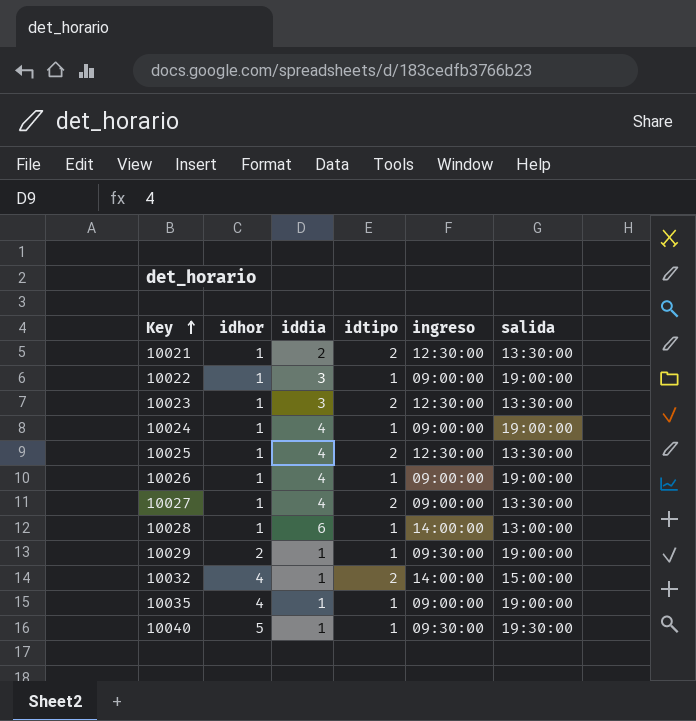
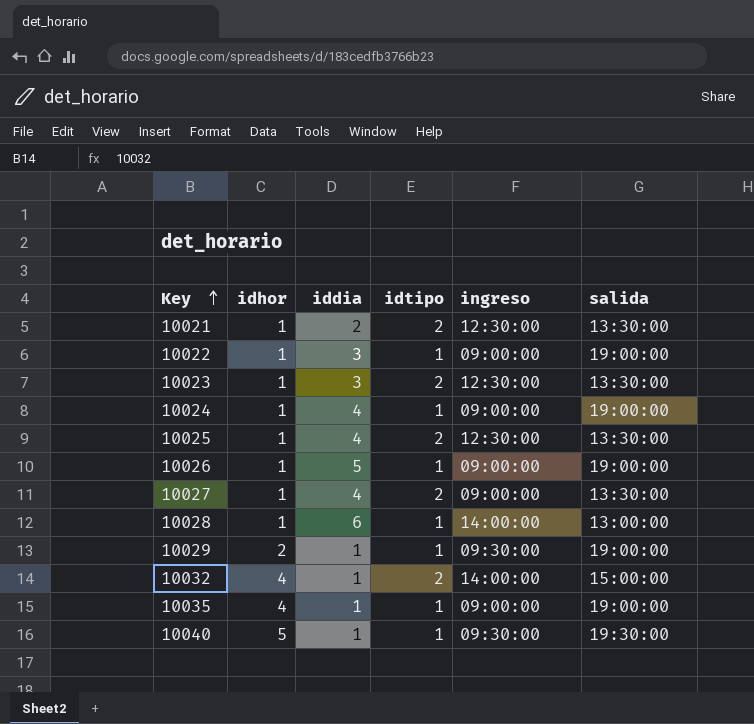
10026 | iddia: 4 -> 5

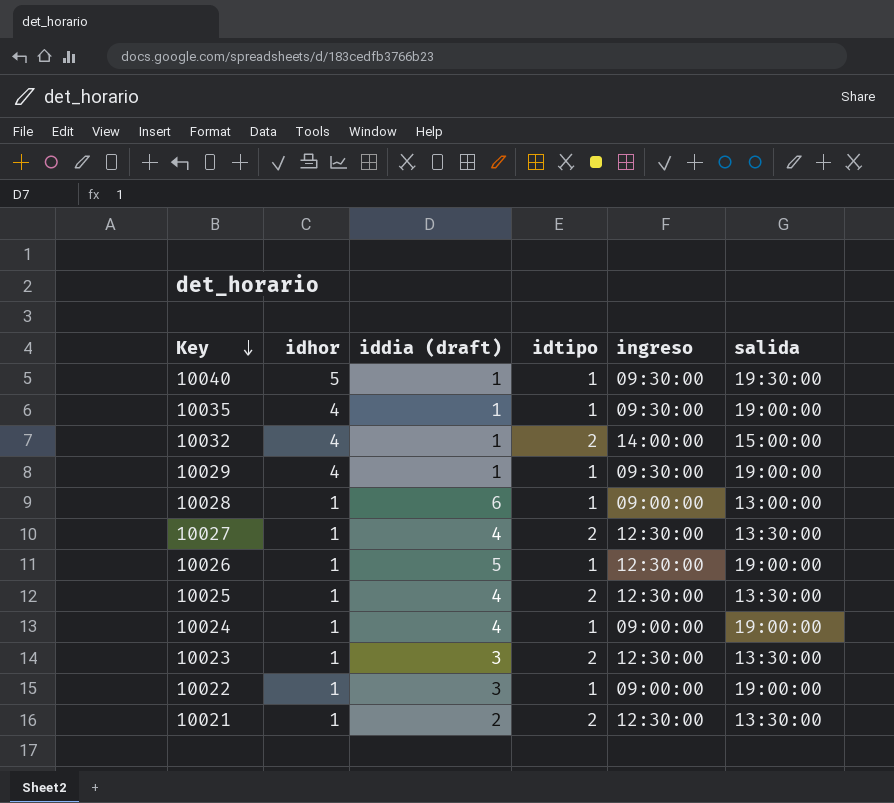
row order: Key ascending -> Key descending
column name: iddia -> iddia (draft)
10035 | ingreso: 09:00:00 -> 09:30:00
10029 | idhor: 2 -> 4
10028 | ingreso: 14:00:00 -> 09:00:00
10027 | ingreso: 09:00:00 -> 12:30:00
10026 | ingreso: 09:00:00 -> 12:30:00

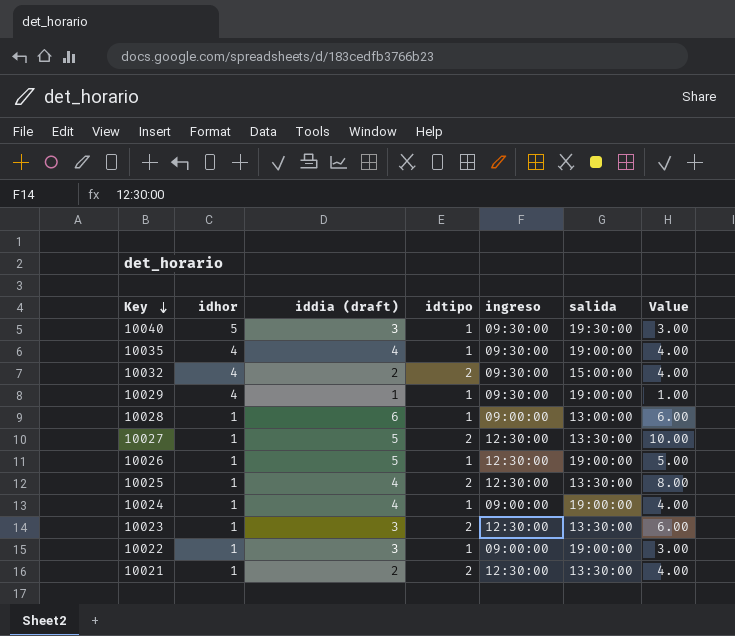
column Value | formula: none -> [iddia (draft)] * [idtipo]
10040 | iddia (draft): 1 -> 3
10035 | iddia (draft): 1 -> 4
10032 | iddia (draft): 1 -> 2
10032 | ingreso: 14:00:00 -> 09:30:00
10027 | iddia (draft): 4 -> 5

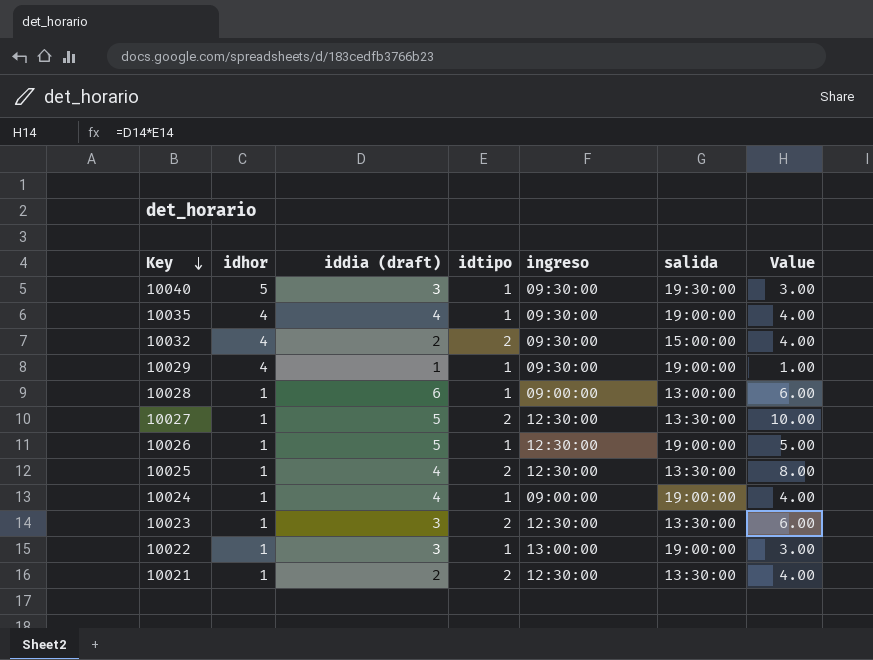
10022 | ingreso: 09:00:00 -> 13:00:00

